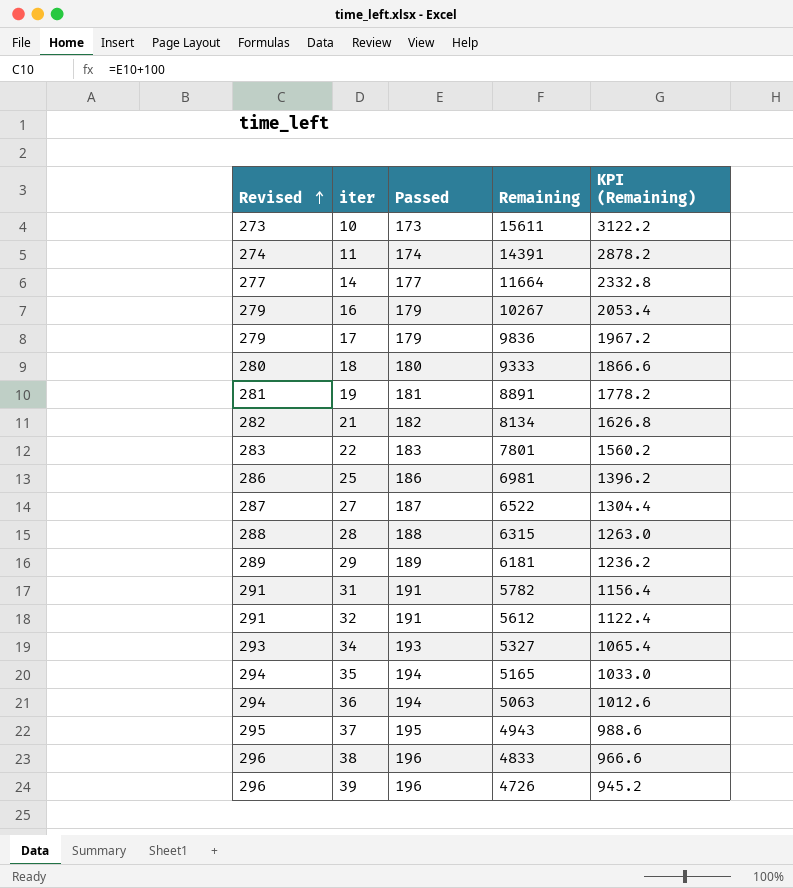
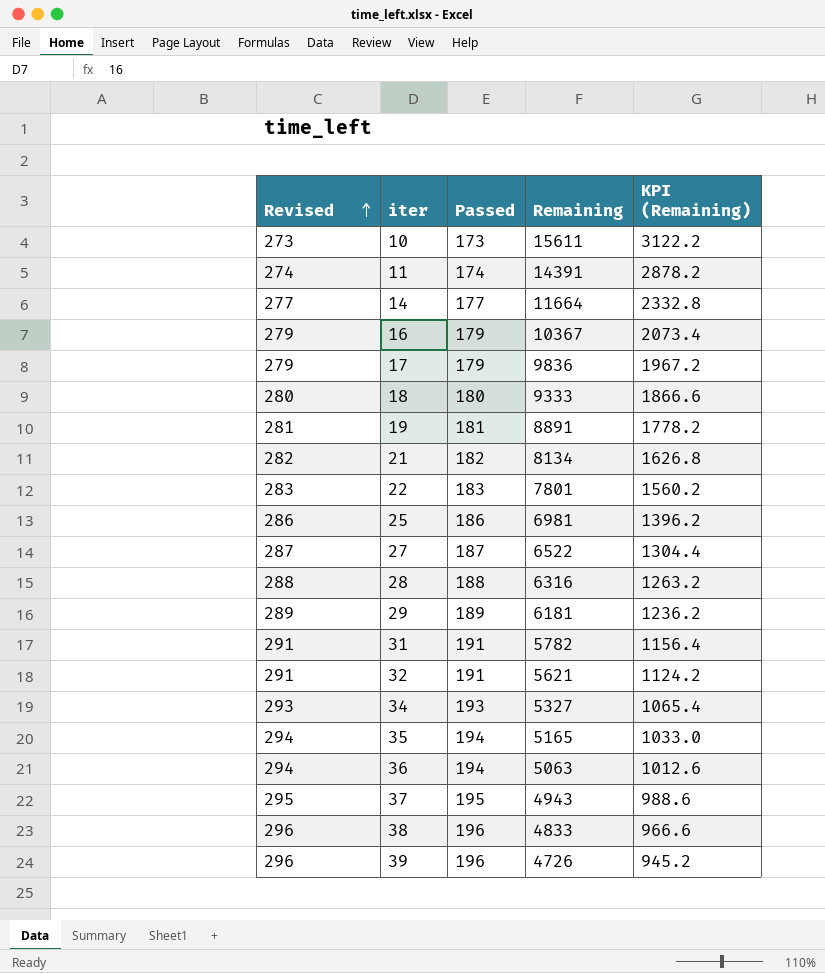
16 | Remaining: 10267 -> 10367
16 | KPI (Remaining): 2053.4 -> 2073.4
28 | Remaining: 6315 -> 6316
28 | KPI (Remaining): 1263.0 -> 1263.2
32 | Remaining: 5612 -> 5621
32 | KPI (Remaining): 1122.4 -> 1124.2

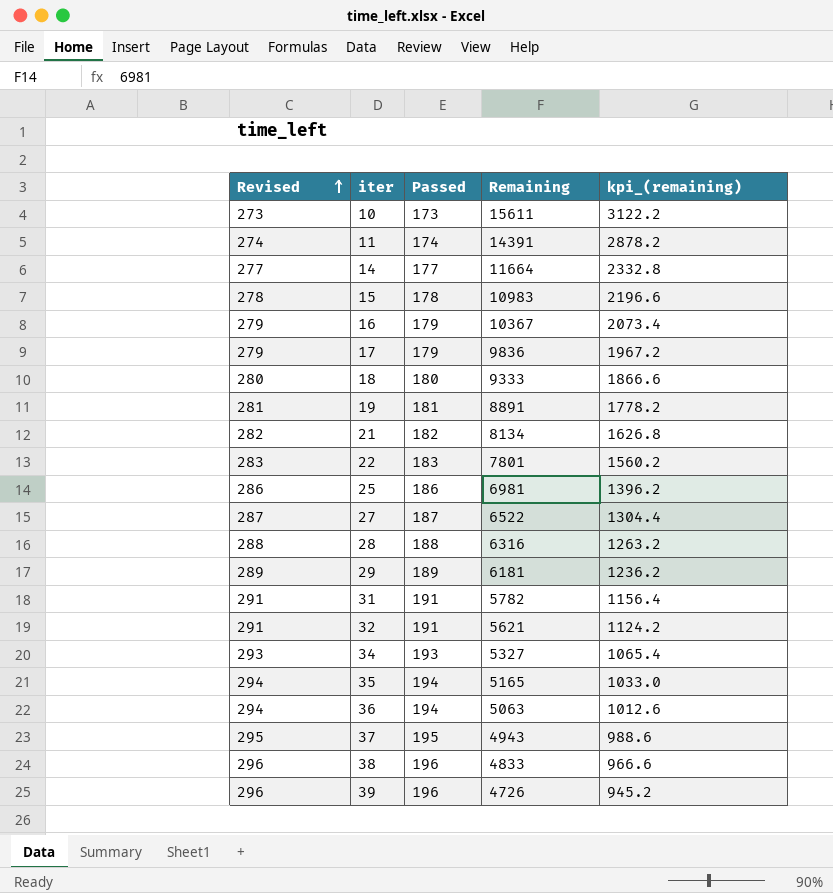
column name: KPI (Remaining) -> kpi_(remaining)
row 15: none -> 278 | 178 | 10983 | 2196.6

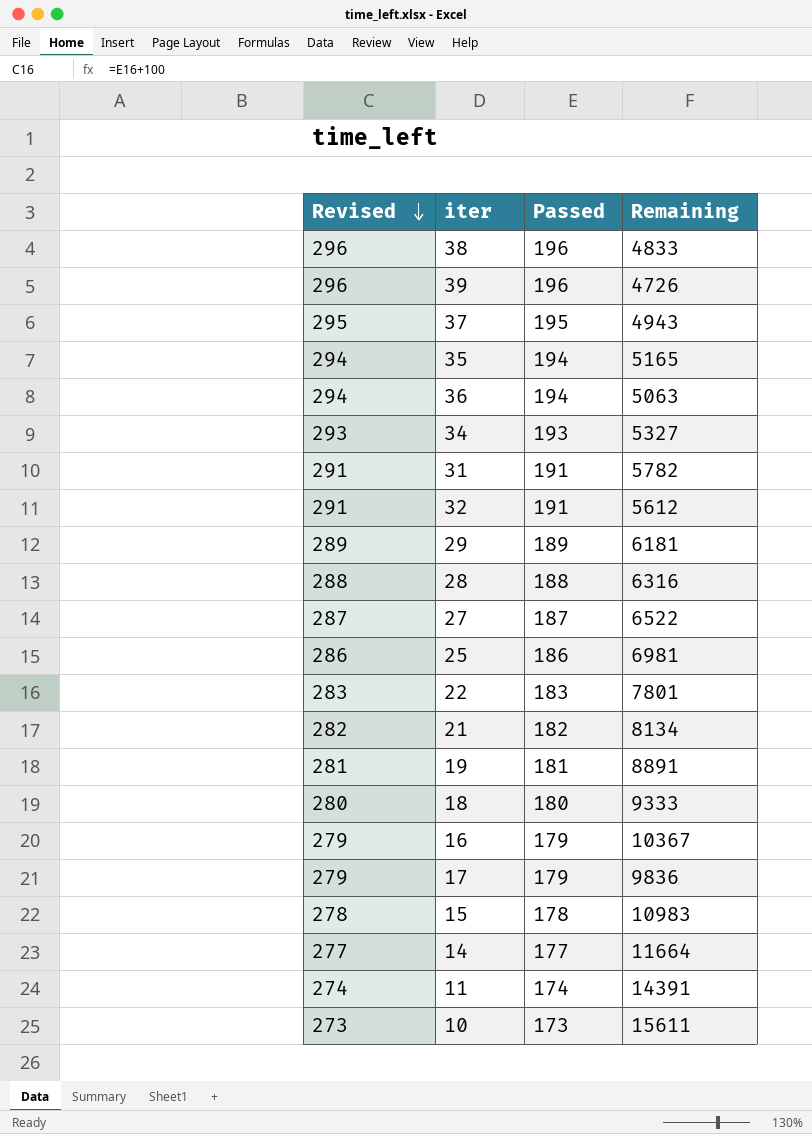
row order: Revised ascending -> Revised descending
column kpi_(remaining) | formula: [Remaining] * 0.2 -> none
32 | Remaining: 5621 -> 5612

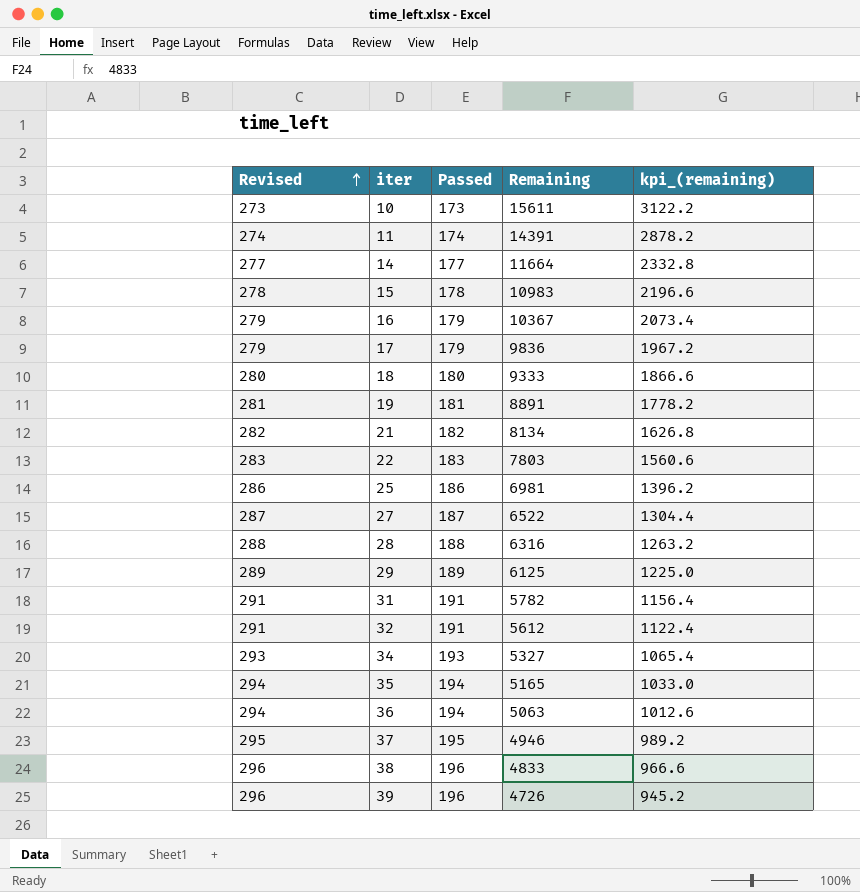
row order: Revised descending -> Revised ascending
column kpi_(remaining) | formula: none -> [Remaining] * 0.2
22 | Remaining: 7801 -> 7803
29 | Remaining: 6181 -> 6125
37 | Remaining: 4943 -> 4946

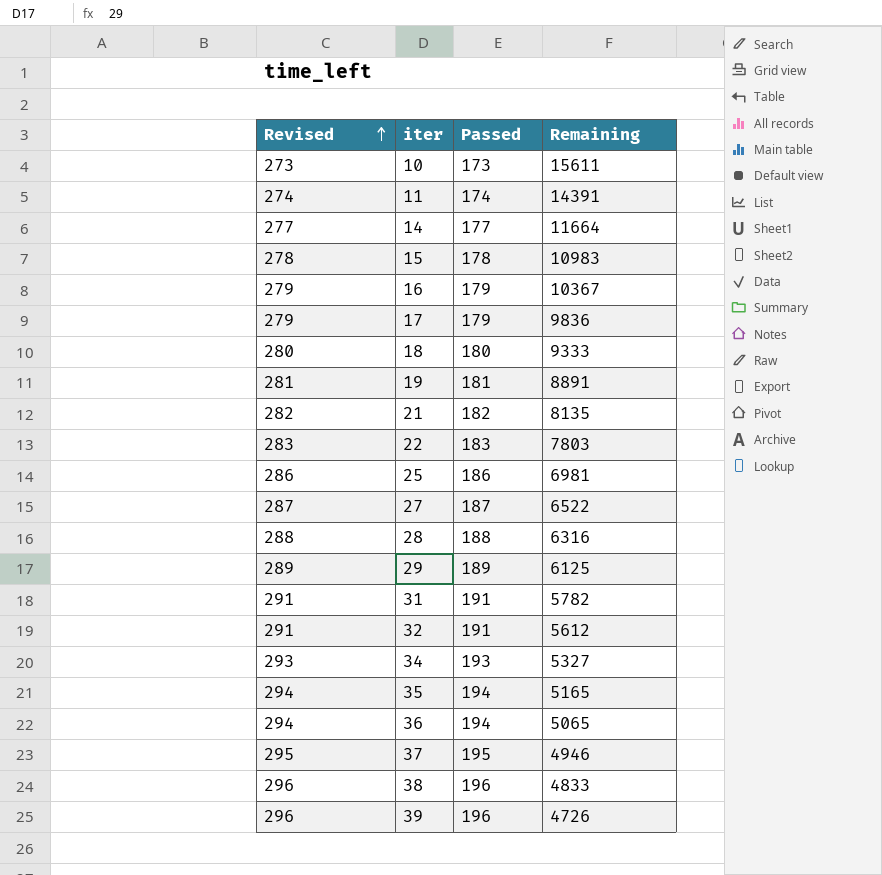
column kpi_(remaining) | formula: [Remaining] * 0.2 -> none
21 | Remaining: 8134 -> 8135
36 | Remaining: 5063 -> 5065

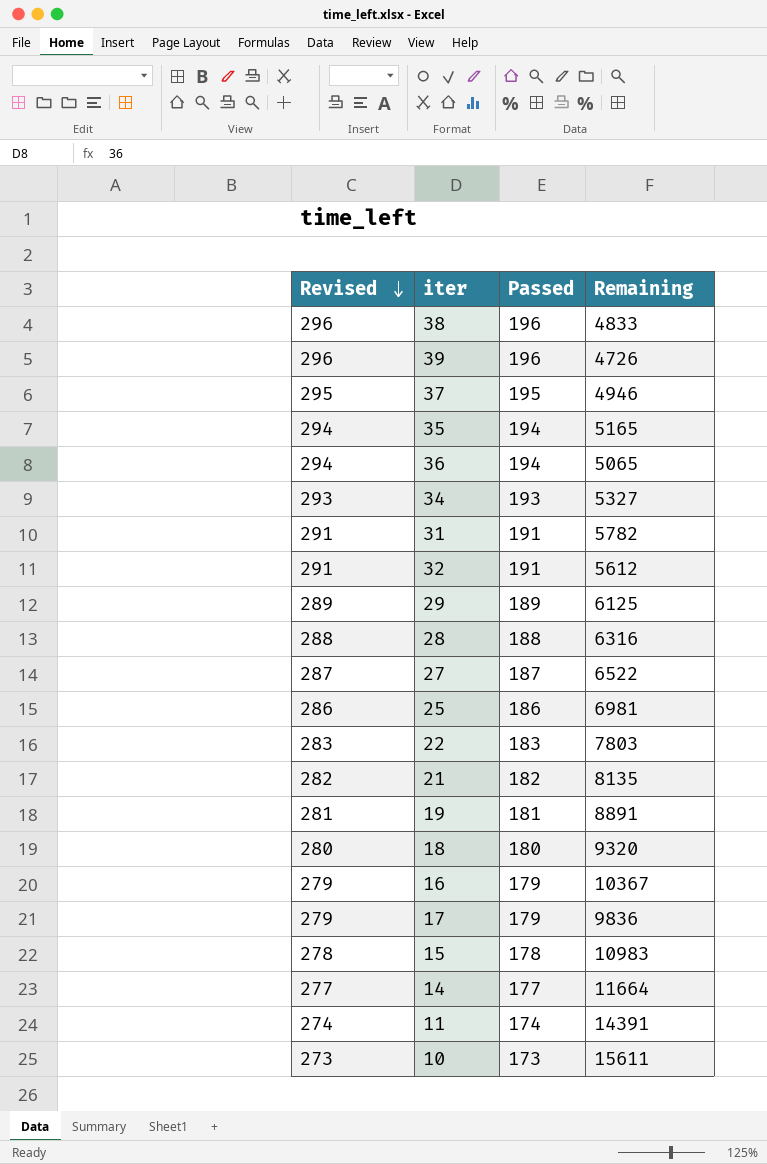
row order: Revised ascending -> Revised descending
18 | Remaining: 9333 -> 9320

